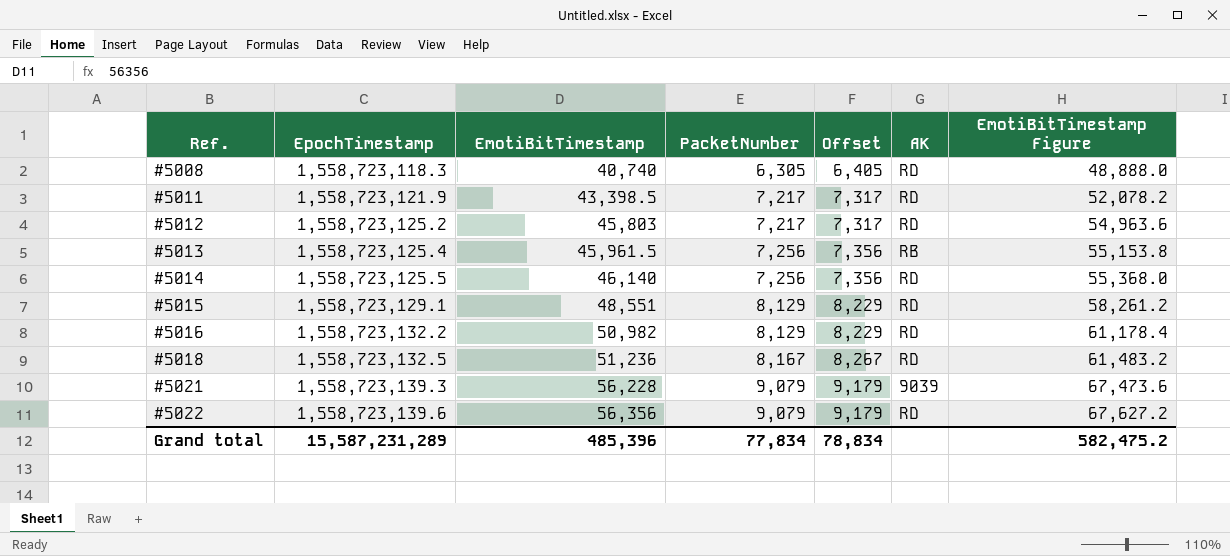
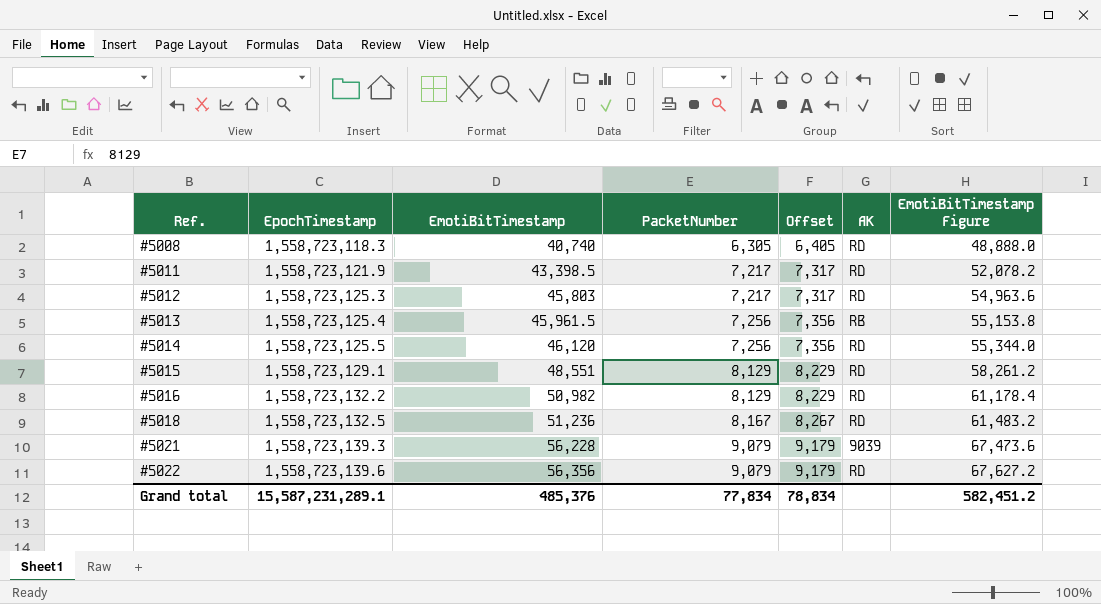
#5012 | EpochTimestamp: 1,558,723,125.2 -> 1,558,723,125.3
#5014 | EmotiBitTimestamp: 46,140 -> 46,120
#5014 | EmotiBitTimestamp Figure: 55,368.0 -> 55,344.0
Grand total | EpochTimestamp: 15,587,231,289 -> 15,587,231,289.1
Grand total | EmotiBitTimestamp: 485,396 -> 485,376
Grand total | EmotiBitTimestamp Figure: 582,475.2 -> 582,451.2

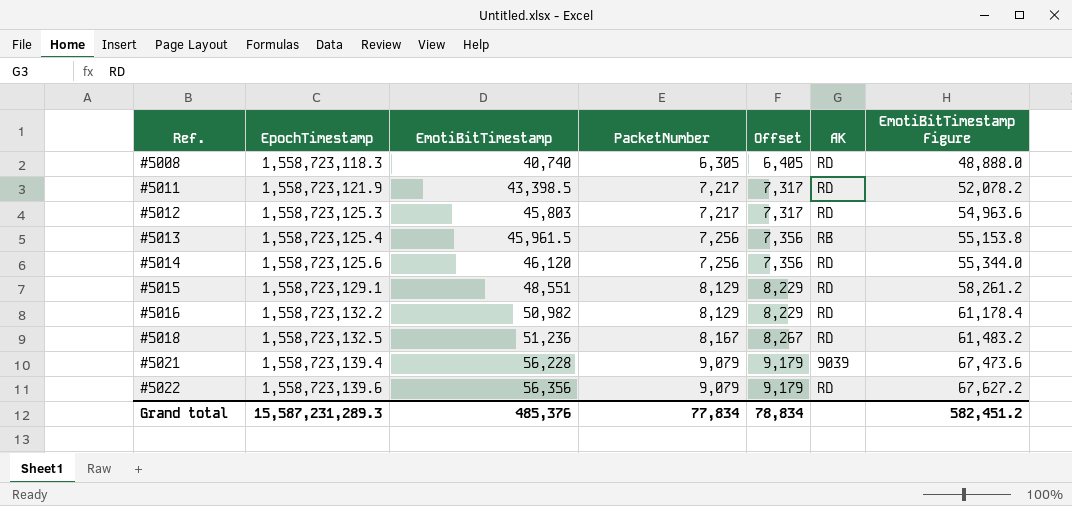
#5014 | EpochTimestamp: 1,558,723,125.5 -> 1,558,723,125.6
#5021 | EpochTimestamp: 1,558,723,139.3 -> 1,558,723,139.4
Grand total | EpochTimestamp: 15,587,231,289.1 -> 15,587,231,289.3

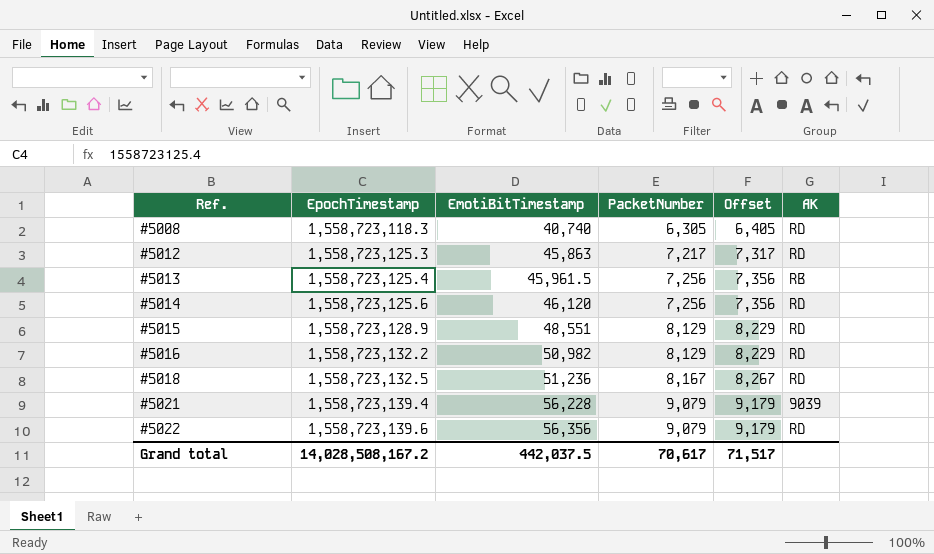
column EmotiBitTimestamp Figure | formula: [EmotiBitTimestamp] * 1.2 -> none
row #5011: 1,558,723,121.9 | 43,398.5 | 7,217 | 7,317 | RD | 52,078.2 -> none
#5012 | EmotiBitTimestamp: 45,803 -> 45,863
#5015 | EpochTimestamp: 1,558,723,129.1 -> 1,558,723,128.9
Grand total | EpochTimestamp: 15,587,231,289.3 -> 14,028,508,167.2
Grand total | EmotiBitTimestamp: 485,376 -> 442,037.5
Grand total | PacketNumber: 77,834 -> 70,617
Grand total | Offset: 78,834 -> 71,517

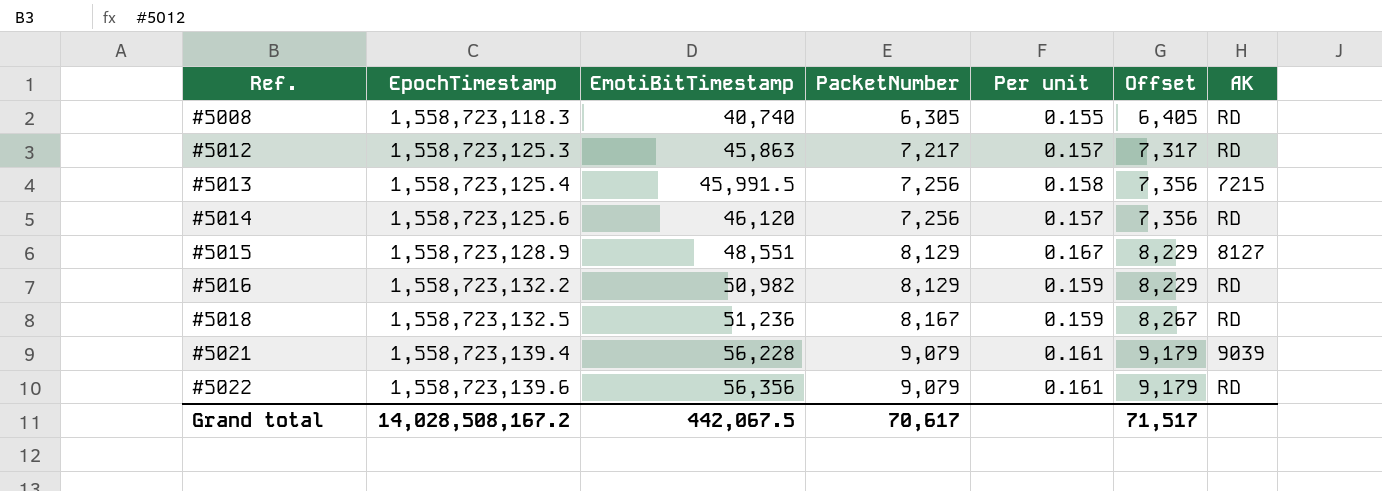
column Per unit | formula: none -> [PacketNumber] / [EmotiBitTimestamp]
#5013 | EmotiBitTimestamp: 45,961.5 -> 45,991.5
#5013 | AK: RB -> 7215
#5015 | AK: RD -> 8127
Grand total | EmotiBitTimestamp: 442,037.5 -> 442,067.5

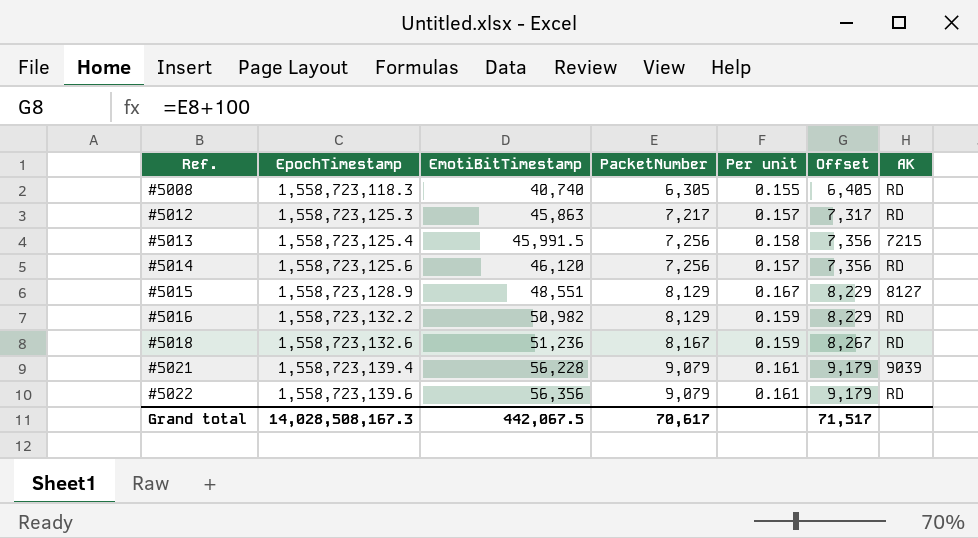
#5018 | EpochTimestamp: 1,558,723,132.5 -> 1,558,723,132.6
Grand total | EpochTimestamp: 14,028,508,167.2 -> 14,028,508,167.3

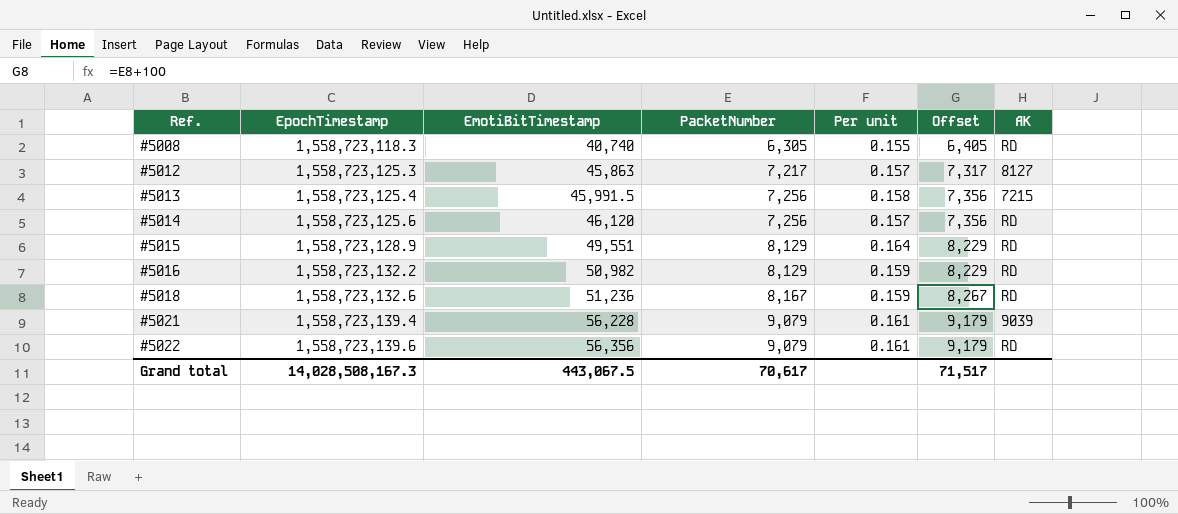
#5012 | AK: RD -> 8127
#5015 | EmotiBitTimestamp: 48,551 -> 49,551
#5015 | Per unit: 0.167 -> 0.164
#5015 | AK: 8127 -> RD
Grand total | EmotiBitTimestamp: 442,067.5 -> 443,067.5

